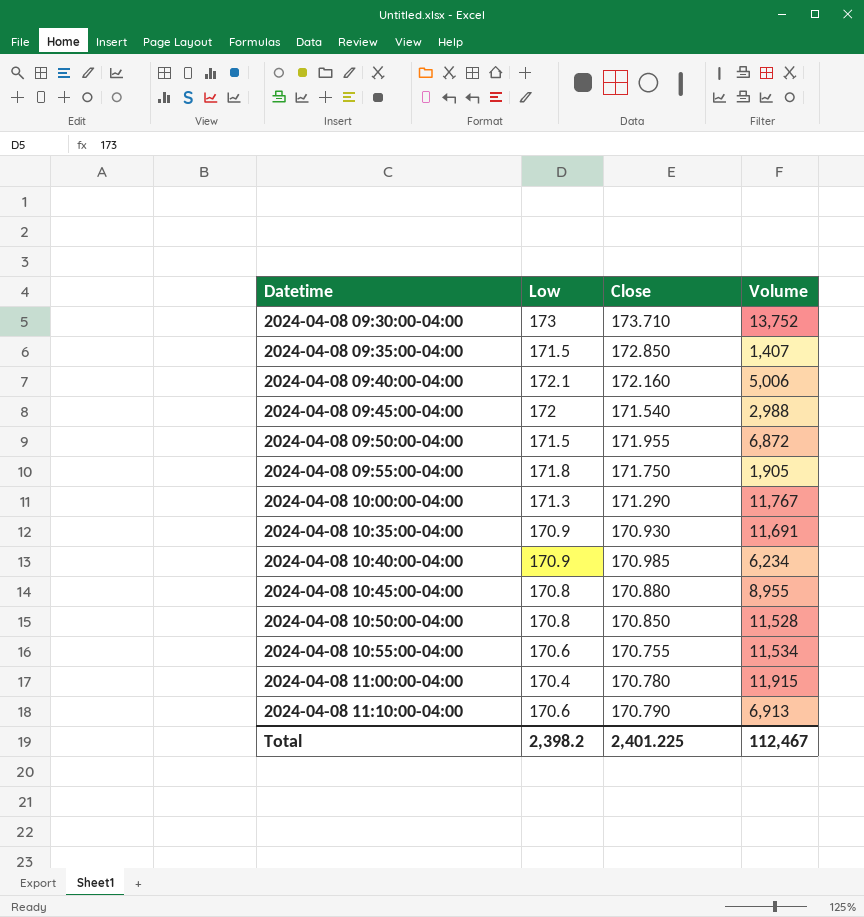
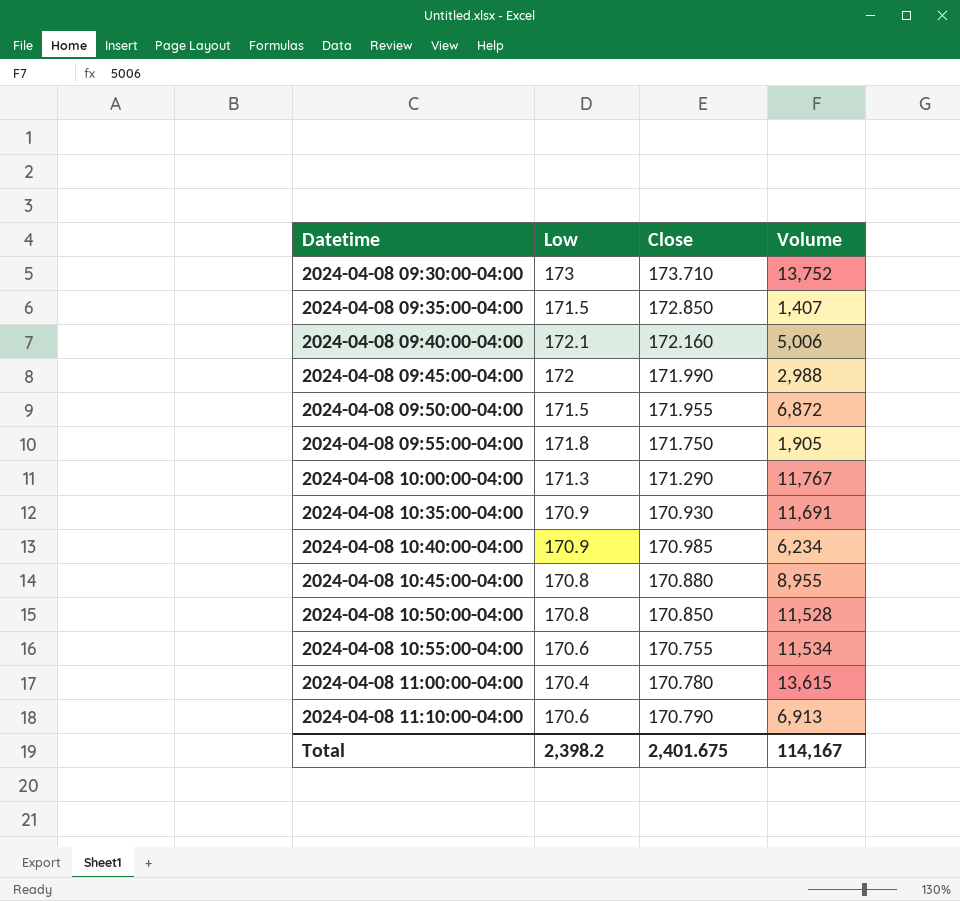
2024-04-08 09:45:00-04:00 | Close: 171.540 -> 171.990
2024-04-08 11:00:00-04:00 | Volume: 11,915 -> 13,615
Total | Close: 2,401.225 -> 2,401.675
Total | Volume: 112,467 -> 114,167

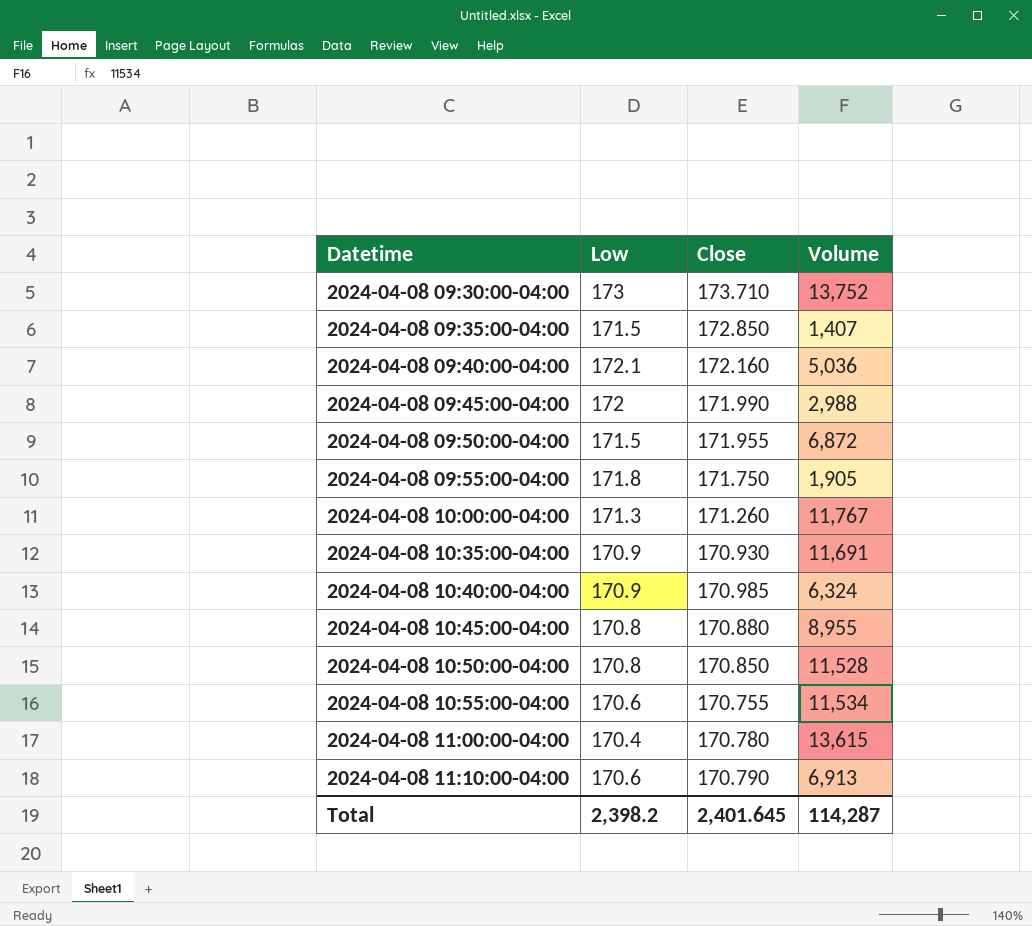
2024-04-08 09:40:00-04:00 | Volume: 5,006 -> 5,036
2024-04-08 10:00:00-04:00 | Close: 171.290 -> 171.260
2024-04-08 10:40:00-04:00 | Volume: 6,234 -> 6,324
Total | Close: 2,401.675 -> 2,401.645
Total | Volume: 114,167 -> 114,287

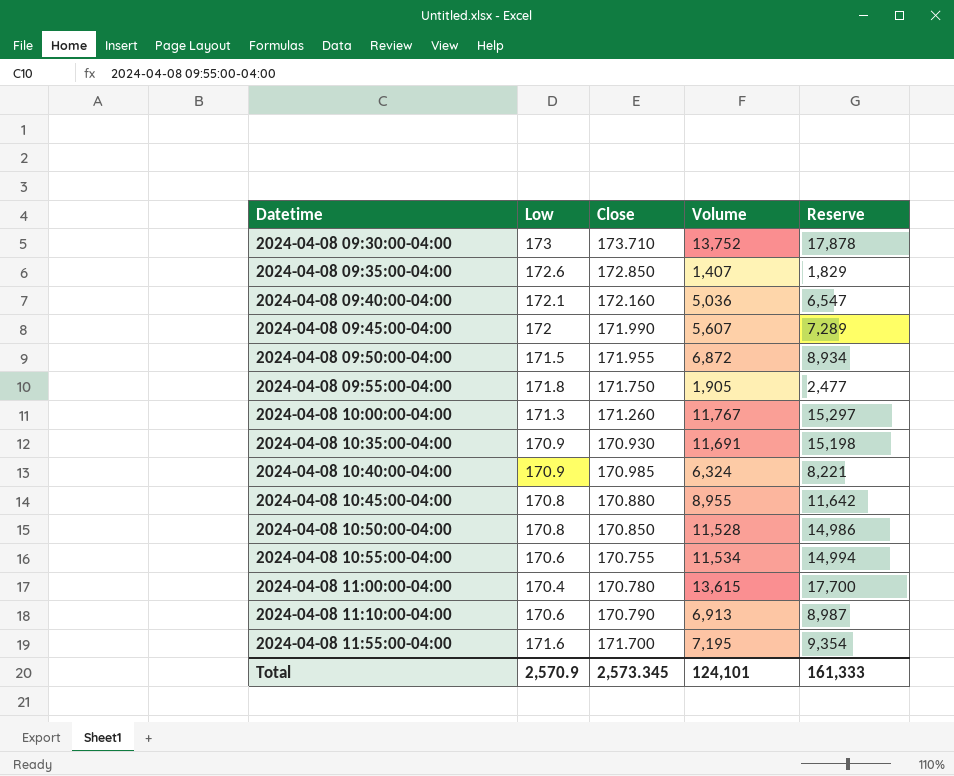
column Reserve | formula: none -> [Volume] * 1.3
2024-04-08 09:35:00-04:00 | Low: 171.5 -> 172.6
2024-04-08 09:45:00-04:00 | Volume: 2,988 -> 5,607
row 2024-04-08 11:55:00-04:00: none -> 171.6 | 171.700 | 7,195 | 9,354
Total | Low: 2,398.2 -> 2,570.9
Total | Close: 2,401.645 -> 2,573.345
Total | Volume: 114,287 -> 124,101

